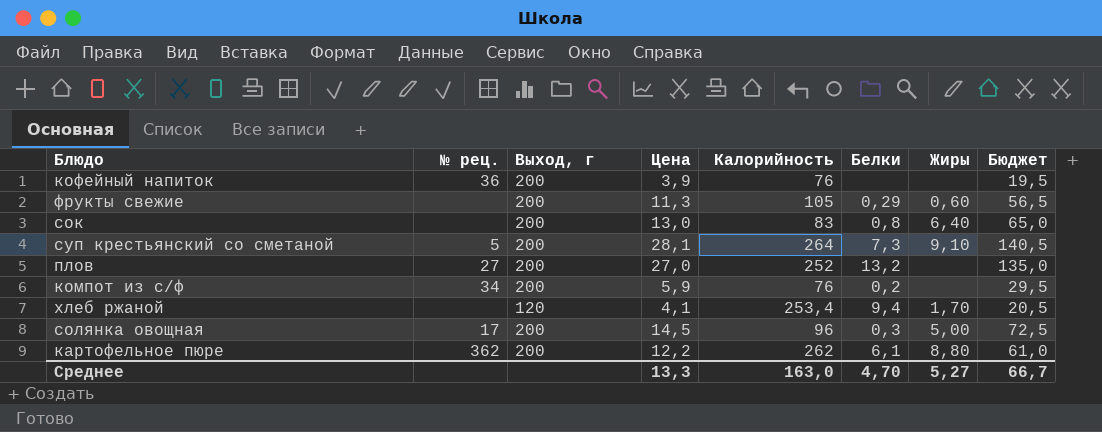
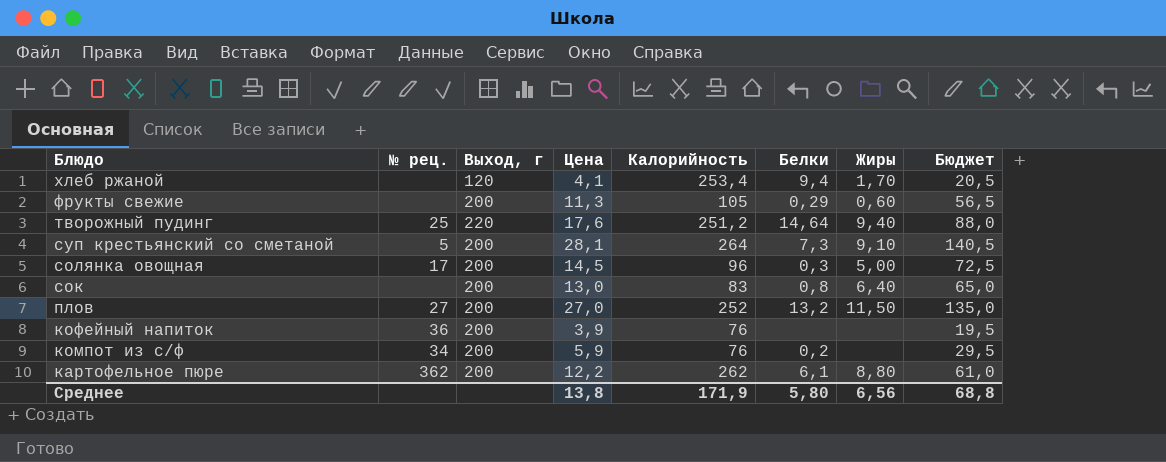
row order: none -> Блюдо descending
row творожный пудинг: none -> 25 | 220 | 17,6 | 251,2 | 14,64 | 9,40 | 88,0
плов | Жиры: none -> 11,50
Среднее | Цена: 13,3 -> 13,8
Среднее | Калорийность: 163,0 -> 171,9
Среднее | Белки: 4,70 -> 5,80
Среднее | Жиры: 5,27 -> 6,56
Среднее | Бюджет: 66,7 -> 68,8

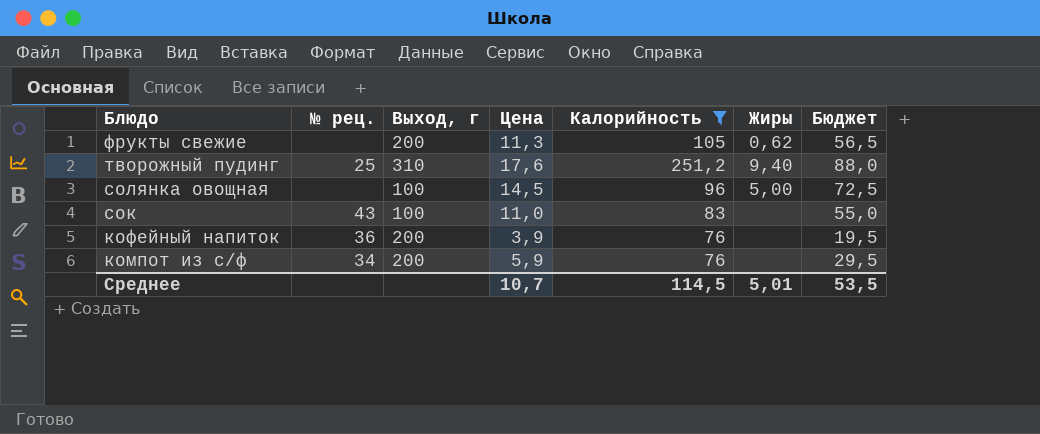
filter: none -> Калорийность <= 251,2
column Белки | position: 6 -> none
фрукты свежие | Жиры: 0,60 -> 0,62
творожный пудинг | Выход, г: 220 -> 310
солянка овощная | № рец.: 17 -> none
солянка овощная | Выход, г: 200 -> 100
сок | № рец.: none -> 43
сок | Выход, г: 200 -> 100
сок | Цена: 13,0 -> 11,0
сок | Жиры: 6,40 -> none
сок | Бюджет: 65,0 -> 55,0
Среднее | Цена: 13,8 -> 10,7
Среднее | Калорийность: 171,9 -> 114,5
Среднее | Жиры: 6,56 -> 5,01
Среднее | Бюджет: 68,8 -> 53,5

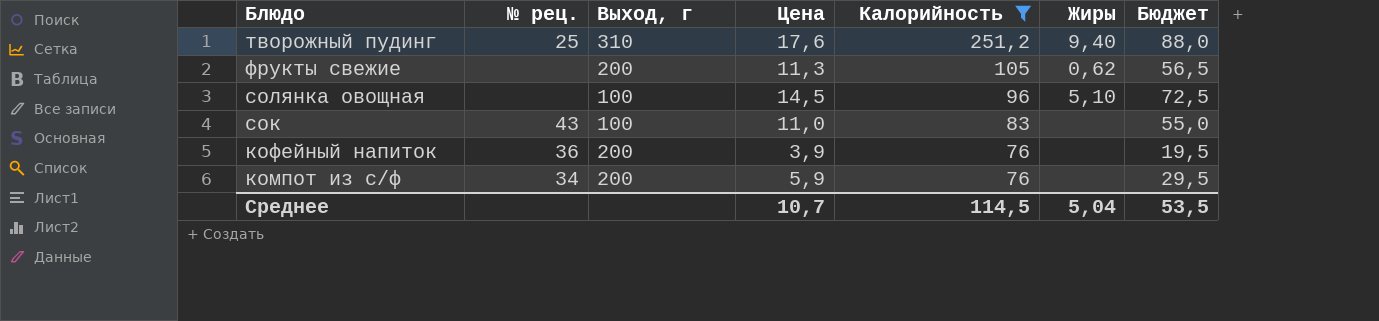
row order: Блюдо descending -> Калорийность descending
солянка овощная | Жиры: 5,00 -> 5,10
Среднее | Жиры: 5,01 -> 5,04

